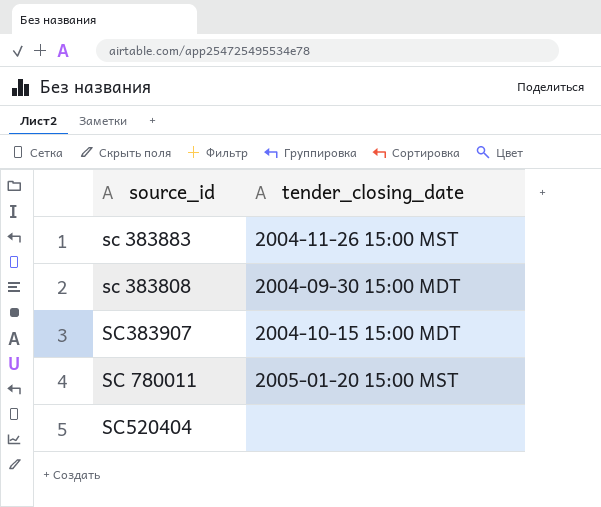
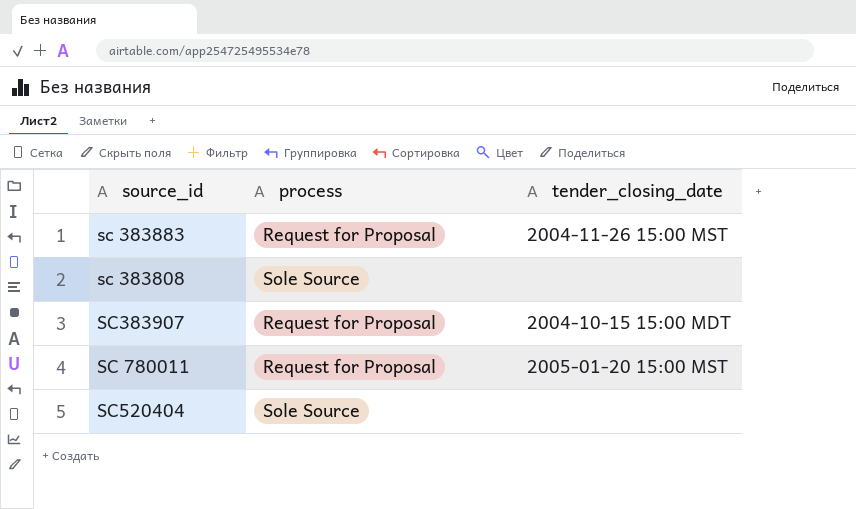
column process | position: none -> 2
sc 383808 | tender_closing_date: 2004-09-30 15:00 MDT -> none

